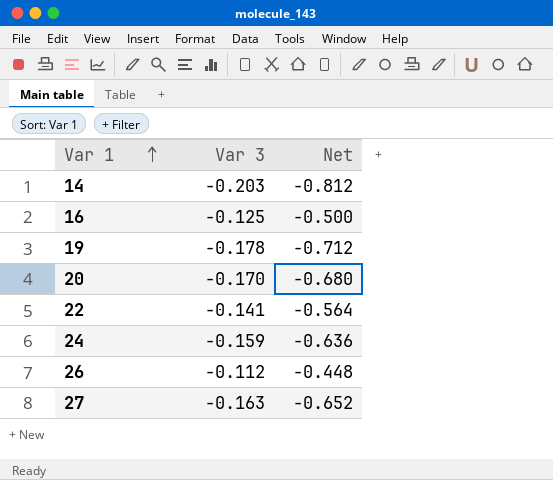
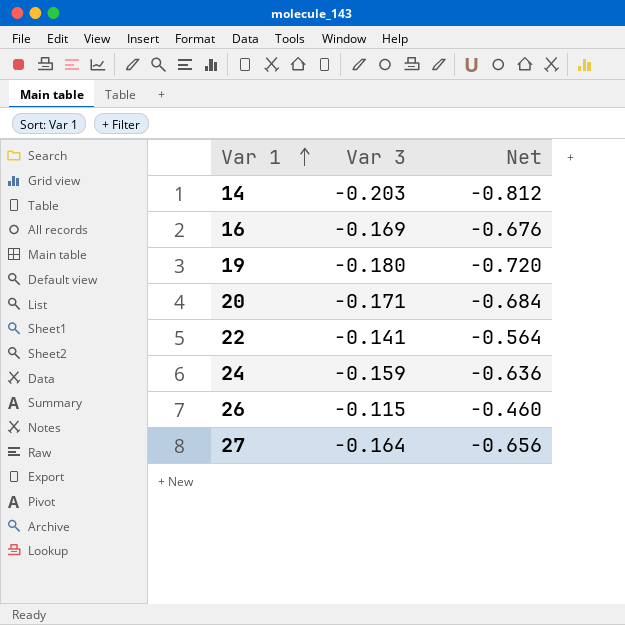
16 | Var 3: -0.125 -> -0.169
16 | Net: -0.500 -> -0.676
19 | Var 3: -0.178 -> -0.180
19 | Net: -0.712 -> -0.720
20 | Var 3: -0.170 -> -0.171
20 | Net: -0.680 -> -0.684
26 | Var 3: -0.112 -> -0.115
26 | Net: -0.448 -> -0.460
27 | Var 3: -0.163 -> -0.164
27 | Net: -0.652 -> -0.656

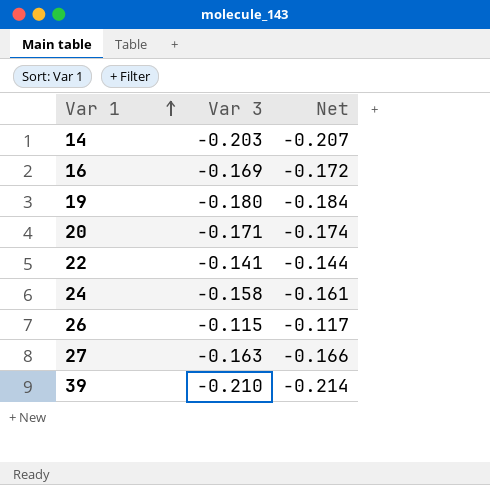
column Net | formula: [Var 3] * 4 -> [Var 3] * 1.02
24 | Var 3: -0.159 -> -0.158
27 | Var 3: -0.164 -> -0.163
row 39: none -> -0.210 | -0.214

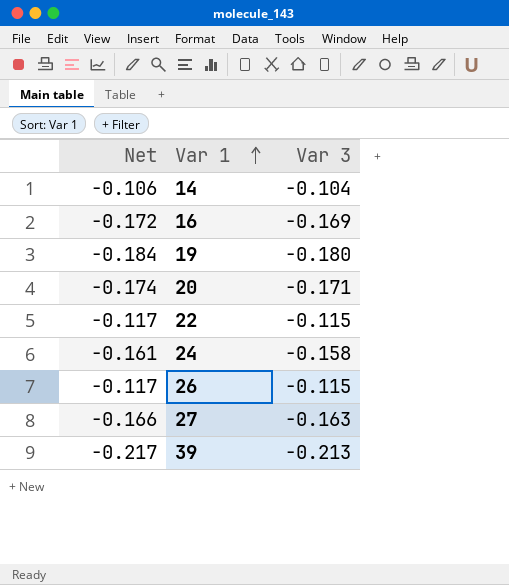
column Net | position: 3 -> 1
14 | Net: -0.207 -> -0.106
14 | Var 3: -0.203 -> -0.104
22 | Net: -0.144 -> -0.117
22 | Var 3: -0.141 -> -0.115
39 | Net: -0.214 -> -0.217
39 | Var 3: -0.210 -> -0.213

